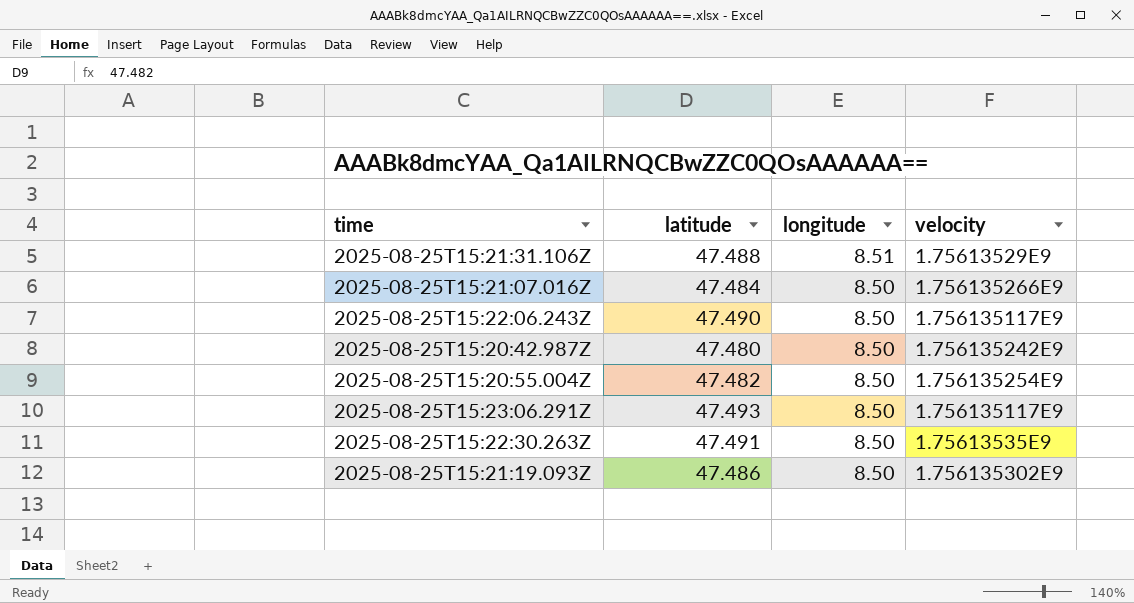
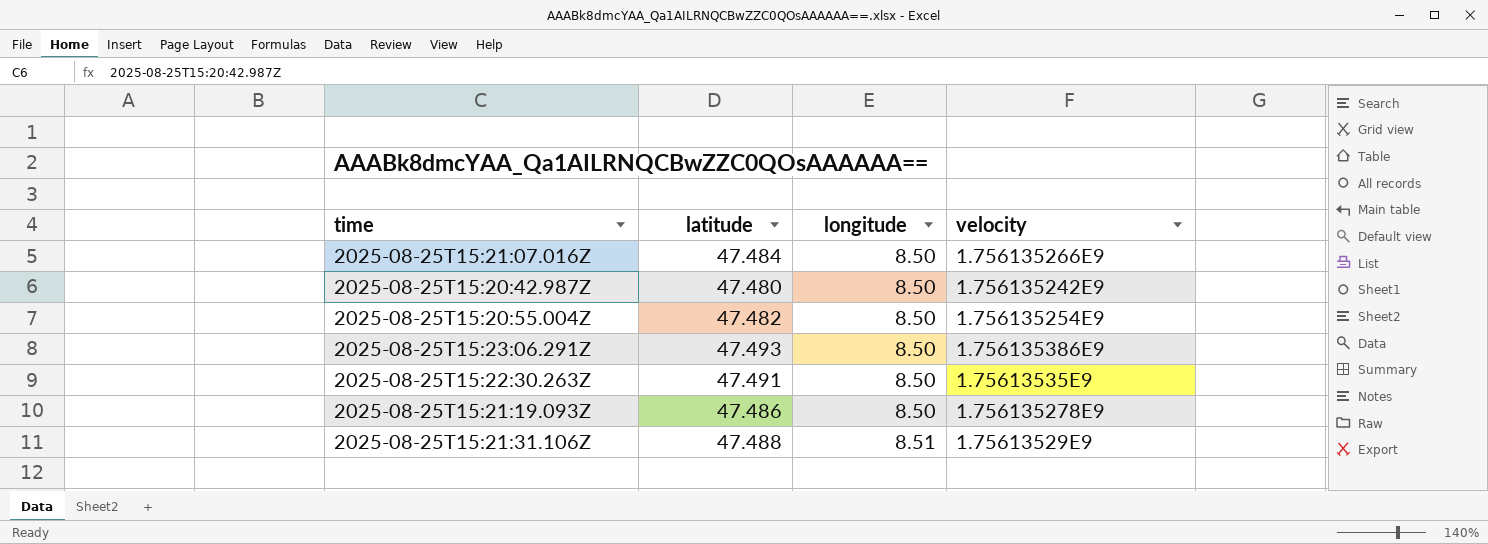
row order: longitude descending -> longitude ascending
row 2025-08-25T15:22:06.243Z: 47.490 | 8.50 | 1.756135117E9 -> none
2025-08-25T15:23:06.291Z | velocity: 1.756135117E9 -> 1.756135386E9
2025-08-25T15:21:19.093Z | velocity: 1.756135302E9 -> 1.756135278E9

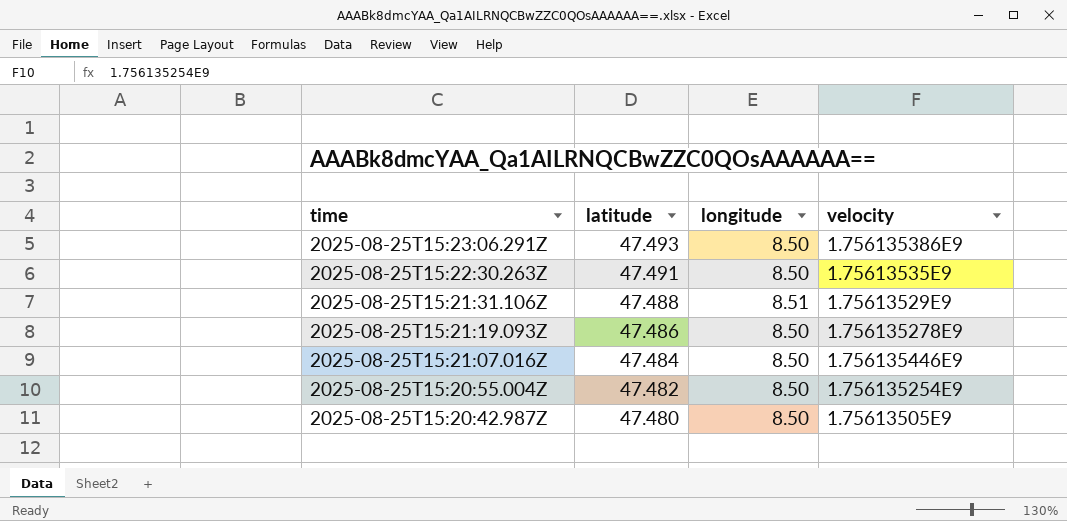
row order: longitude ascending -> time descending
2025-08-25T15:21:07.016Z | velocity: 1.756135266E9 -> 1.756135446E9
2025-08-25T15:20:42.987Z | velocity: 1.756135242E9 -> 1.75613505E9

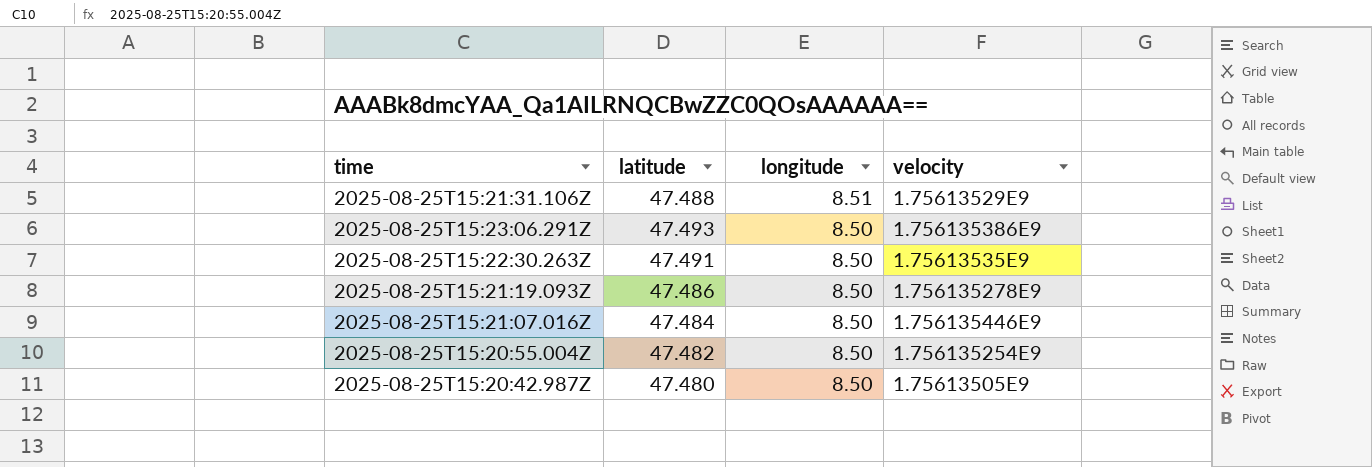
row order: time descending -> longitude descending

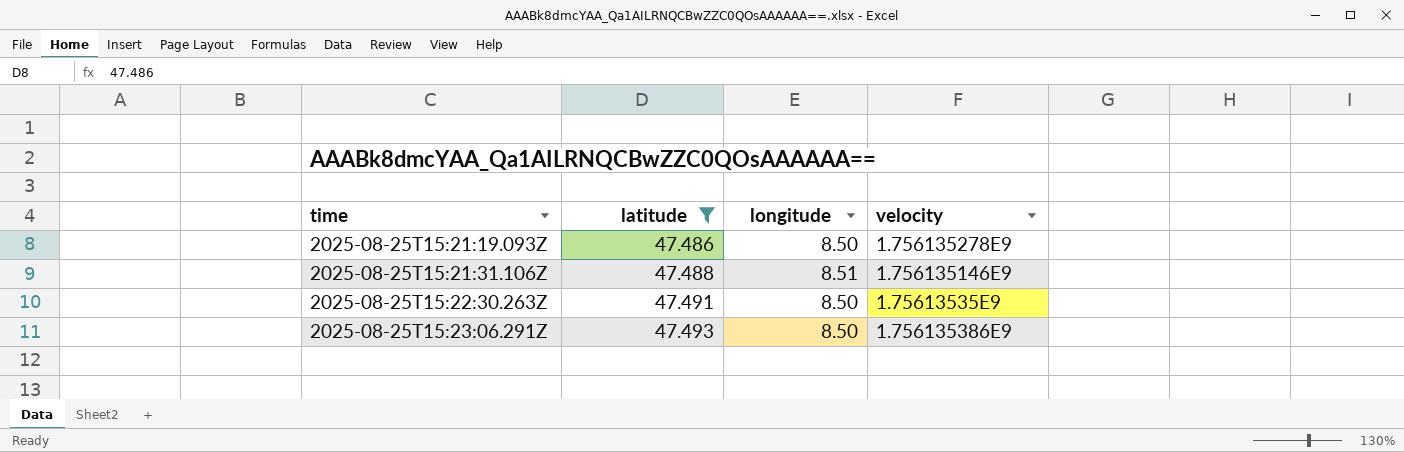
filter: none -> latitude >= 47.486
row order: longitude descending -> time ascending
2025-08-25T15:21:31.106Z | velocity: 1.75613529E9 -> 1.756135146E9

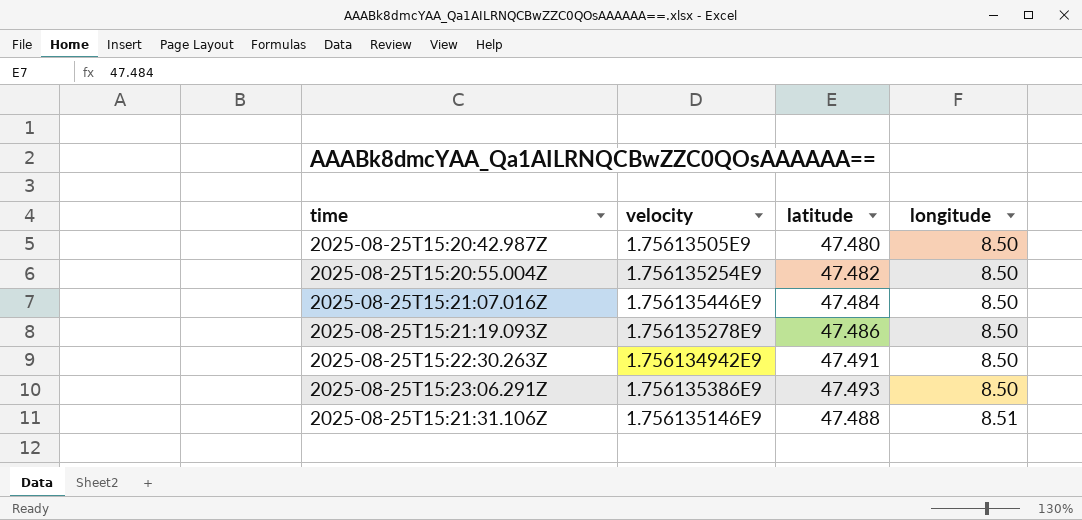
filter: latitude >= 47.486 -> none
row order: time ascending -> longitude ascending
column velocity | position: 4 -> 2
2025-08-25T15:22:30.263Z | velocity: 1.75613535E9 -> 1.756134942E9

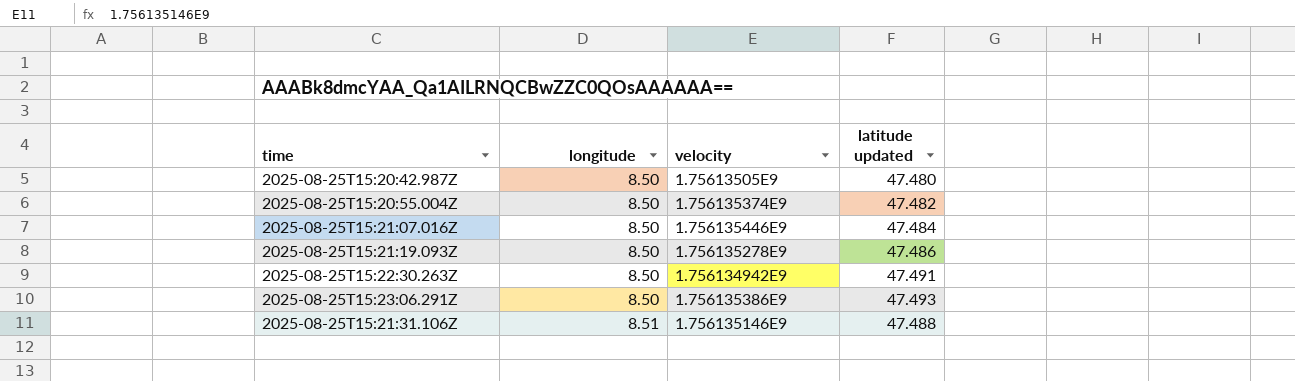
column longitude | position: 4 -> 2
column name: latitude -> latitude updated
2025-08-25T15:20:55.004Z | velocity: 1.756135254E9 -> 1.756135374E9

